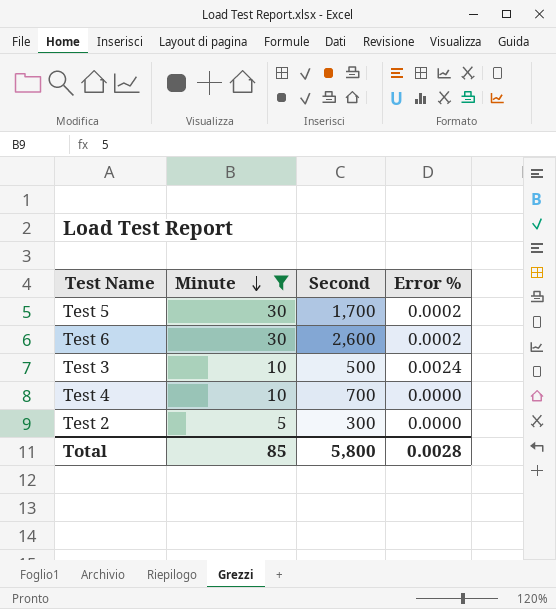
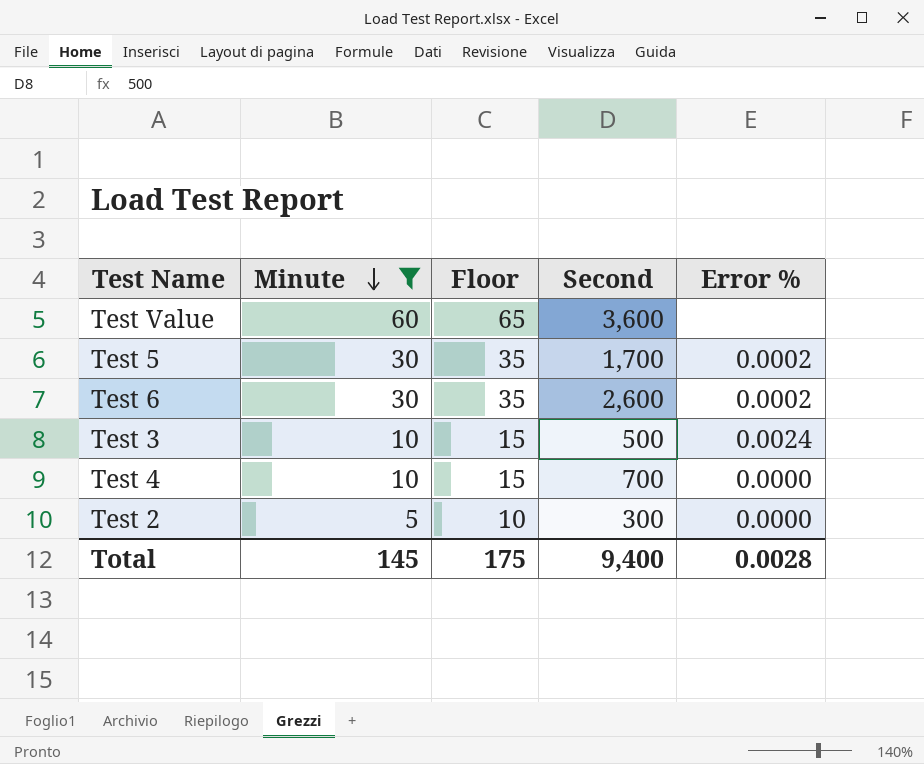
column Floor | formula: none -> [Minute] + 5
row Test Value: none -> 60 | 65 | 3,600 | none
Total | Minute: 85 -> 145
Total | Second: 5,800 -> 9,400

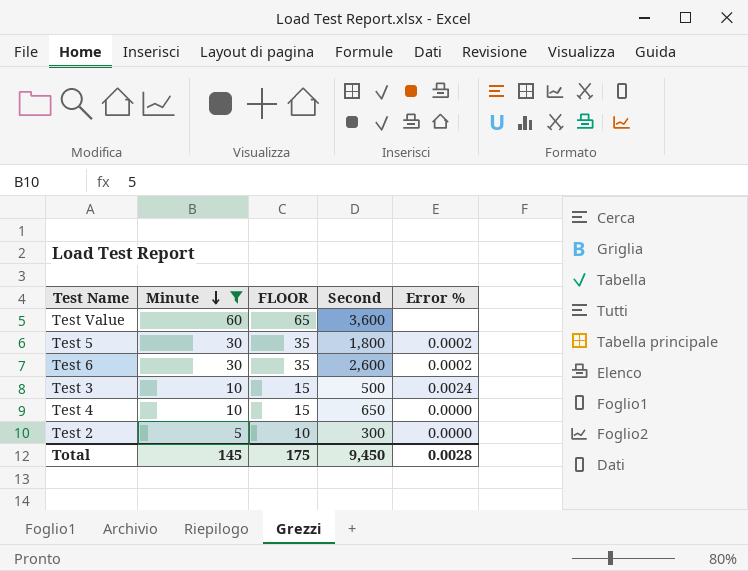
column name: Floor -> FLOOR
Test 5 | Second: 1,700 -> 1,800
Test 4 | Second: 700 -> 650
Total | Second: 9,400 -> 9,450

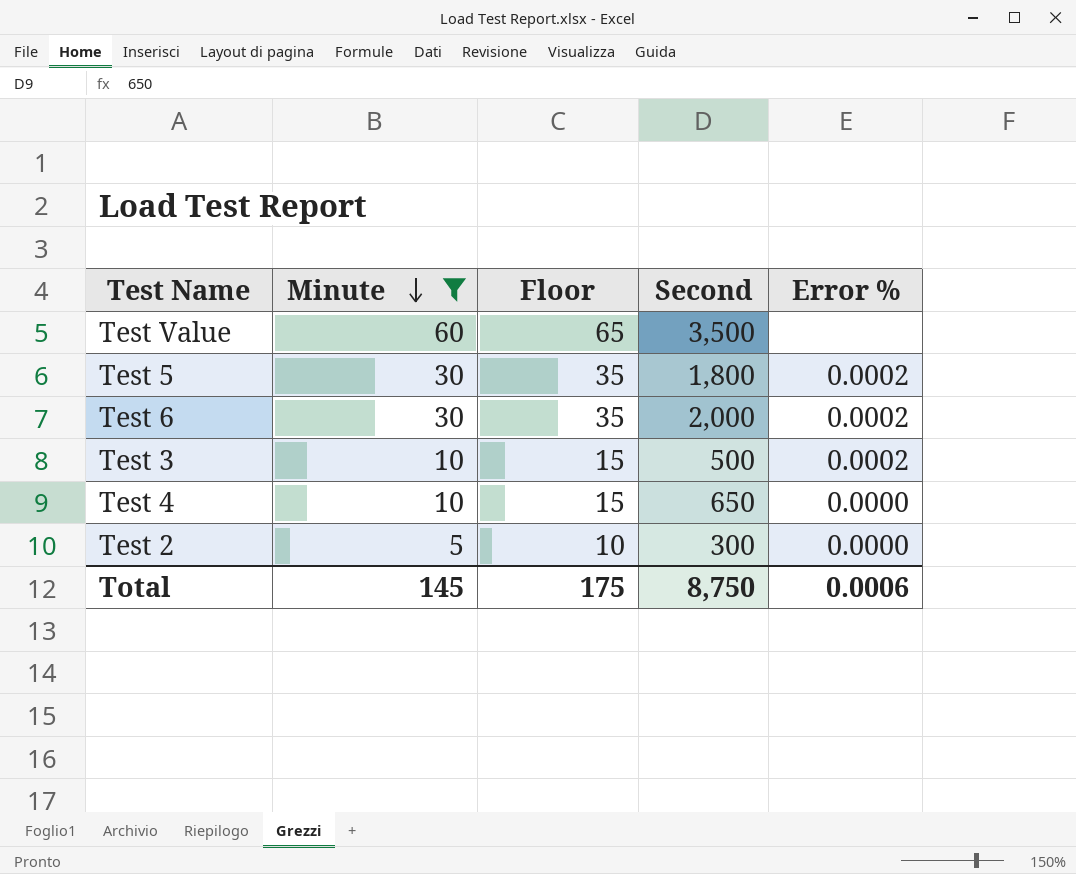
column name: FLOOR -> Floor
Test Value | Second: 3,600 -> 3,500
Test 6 | Second: 2,600 -> 2,000
Test 3 | Error %: 0.0024 -> 0.0002
Total | Second: 9,450 -> 8,750
Total | Error %: 0.0028 -> 0.0006

